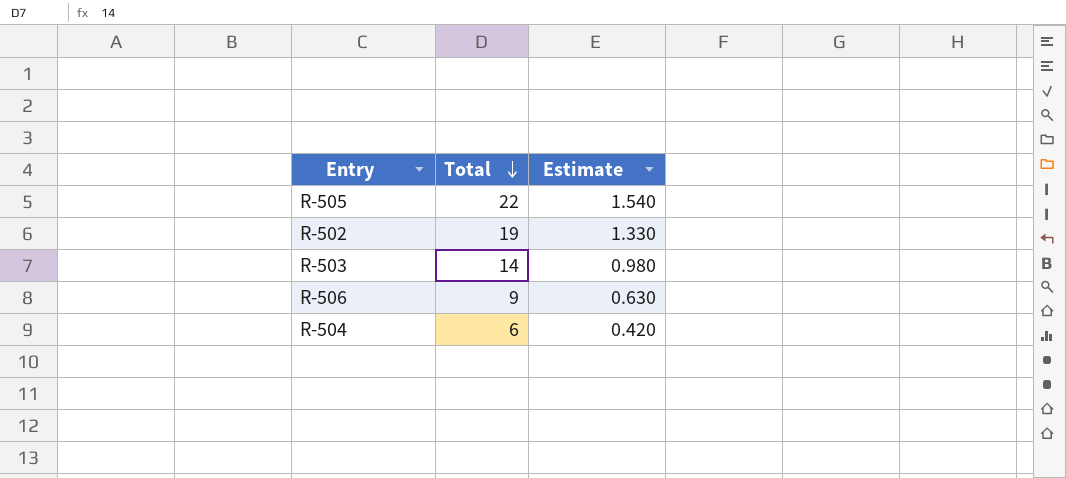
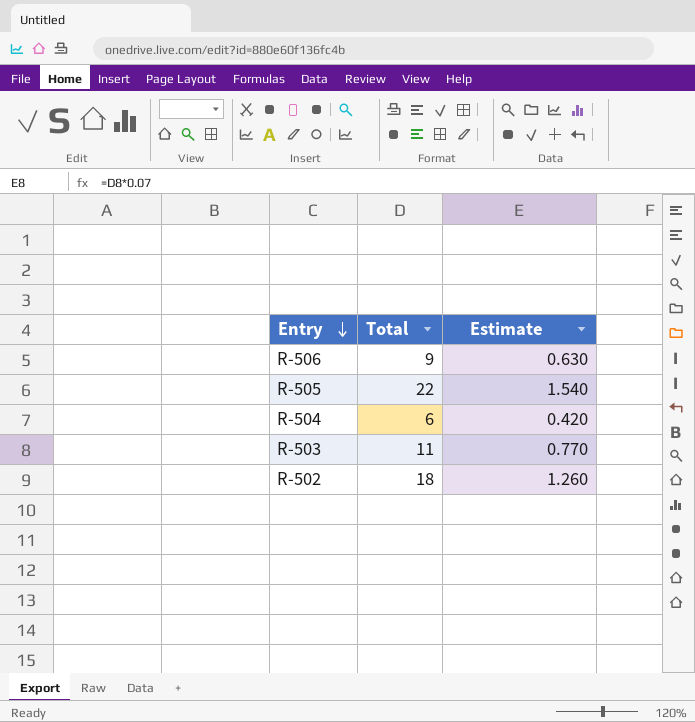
row order: Total descending -> Entry descending
R-503 | Total: 14 -> 11
R-503 | Estimate: 0.980 -> 0.770
R-502 | Total: 19 -> 18
R-502 | Estimate: 1.330 -> 1.260

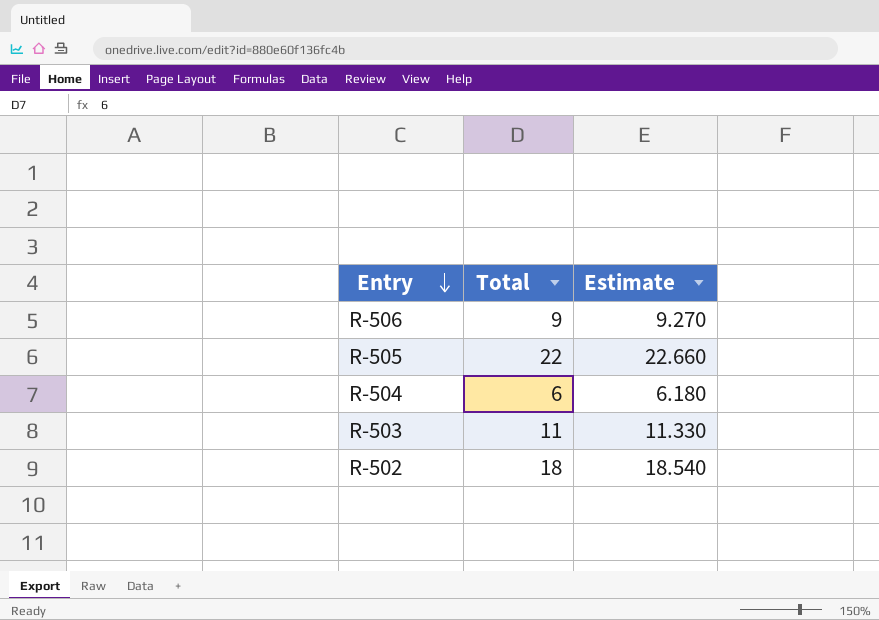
column Estimate | formula: [Total] * 0.07 -> [Total] * 1.03

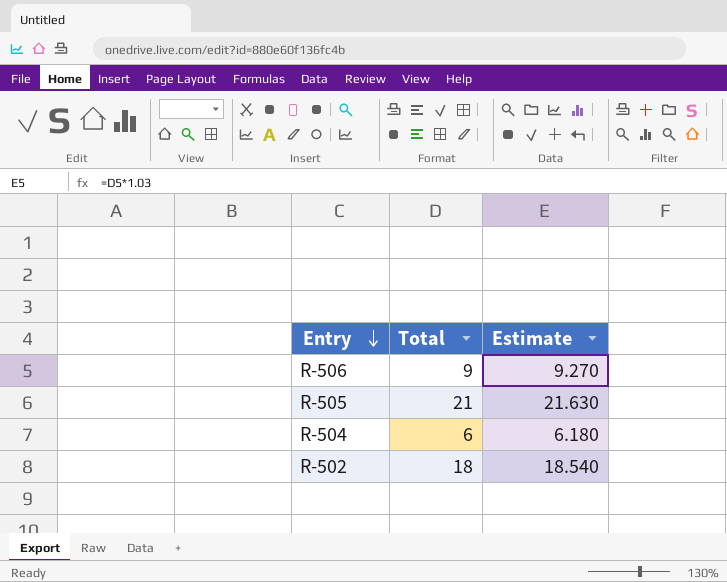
row R-503: 11 | 11.330 -> none
R-505 | Total: 22 -> 21
R-505 | Estimate: 22.660 -> 21.630

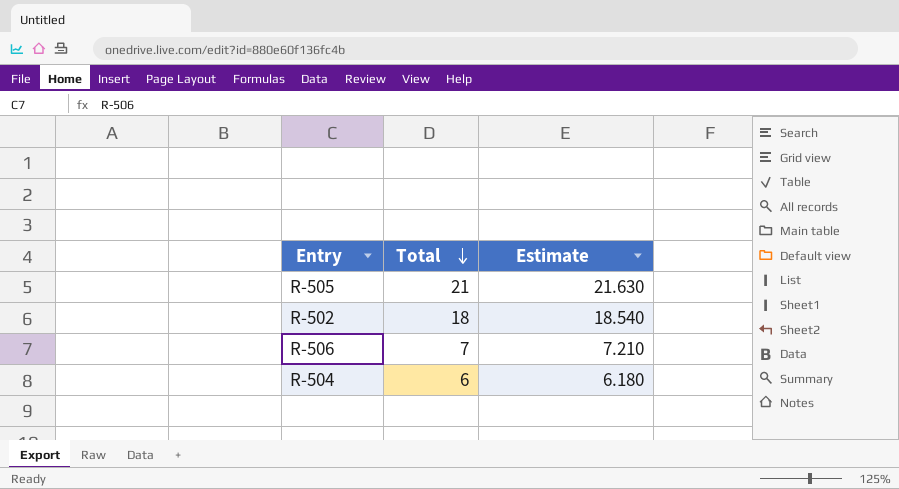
row order: Entry descending -> Total descending
R-506 | Total: 9 -> 7
R-506 | Estimate: 9.270 -> 7.210

